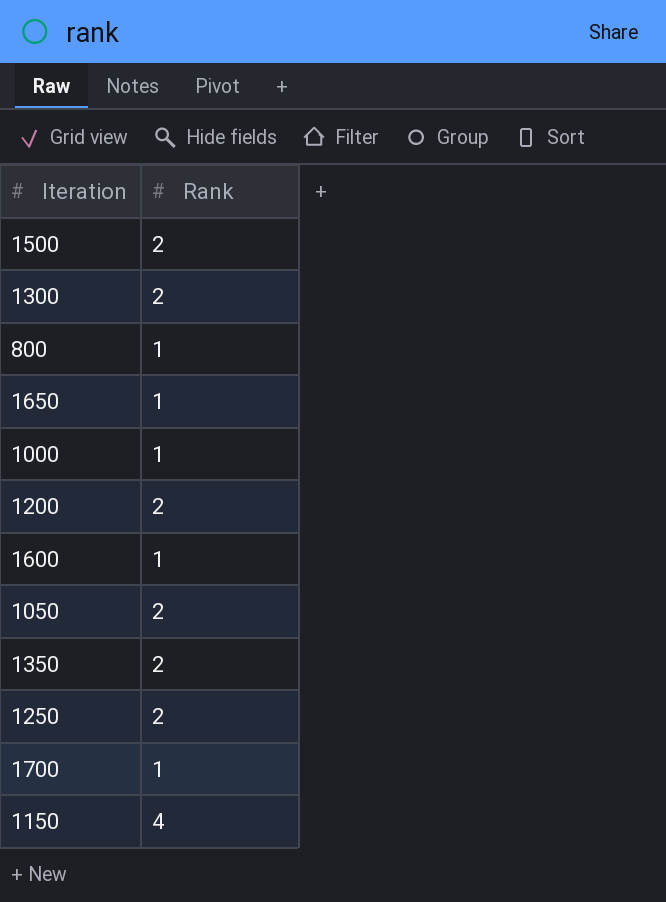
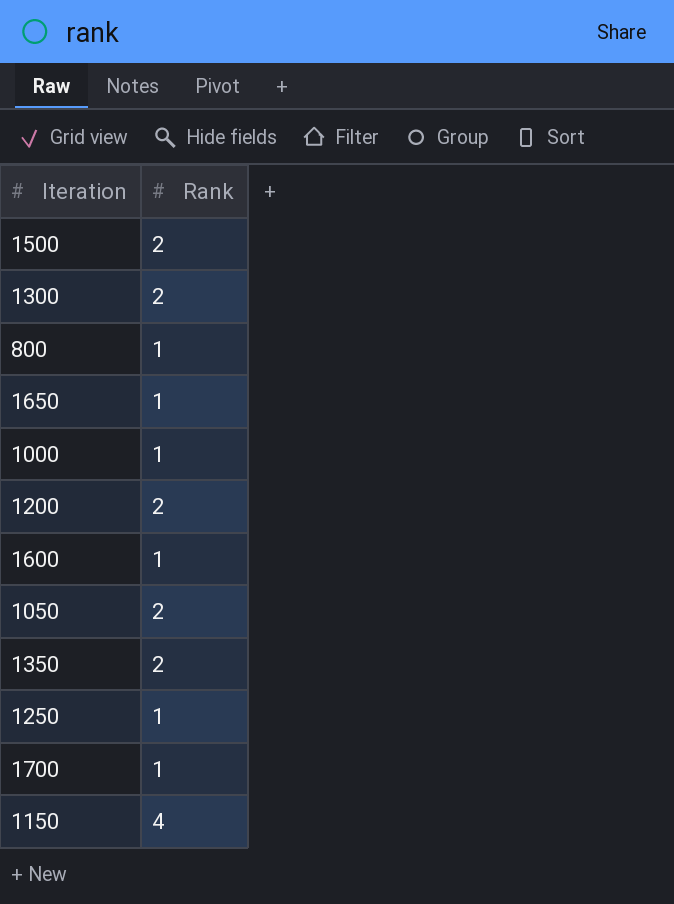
1250 | Rank: 2 -> 1

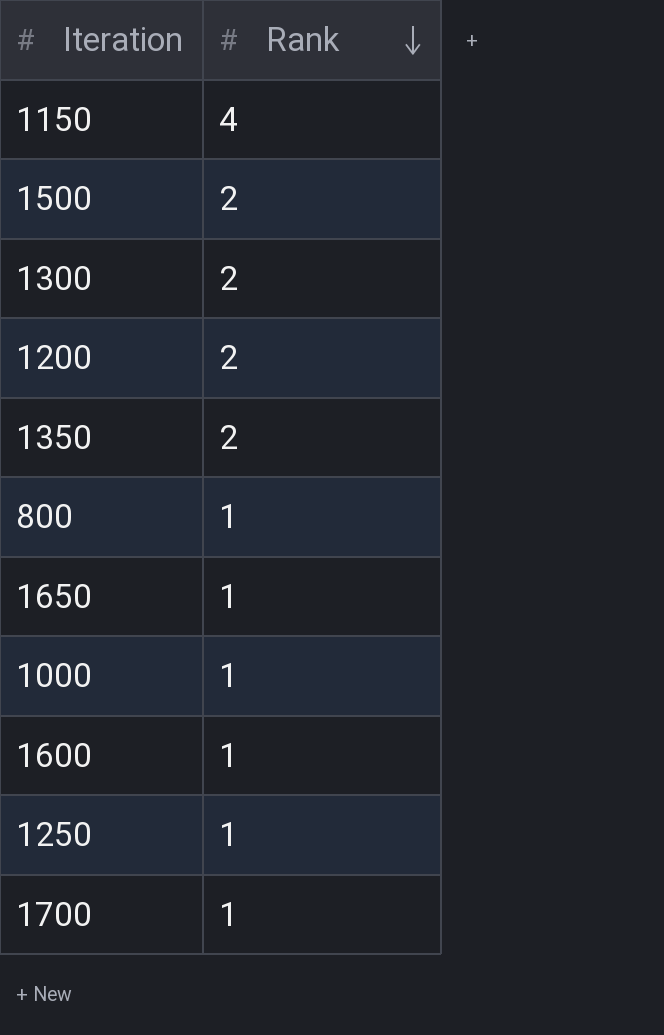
row order: none -> Rank descending
row 1050: 2 -> none

